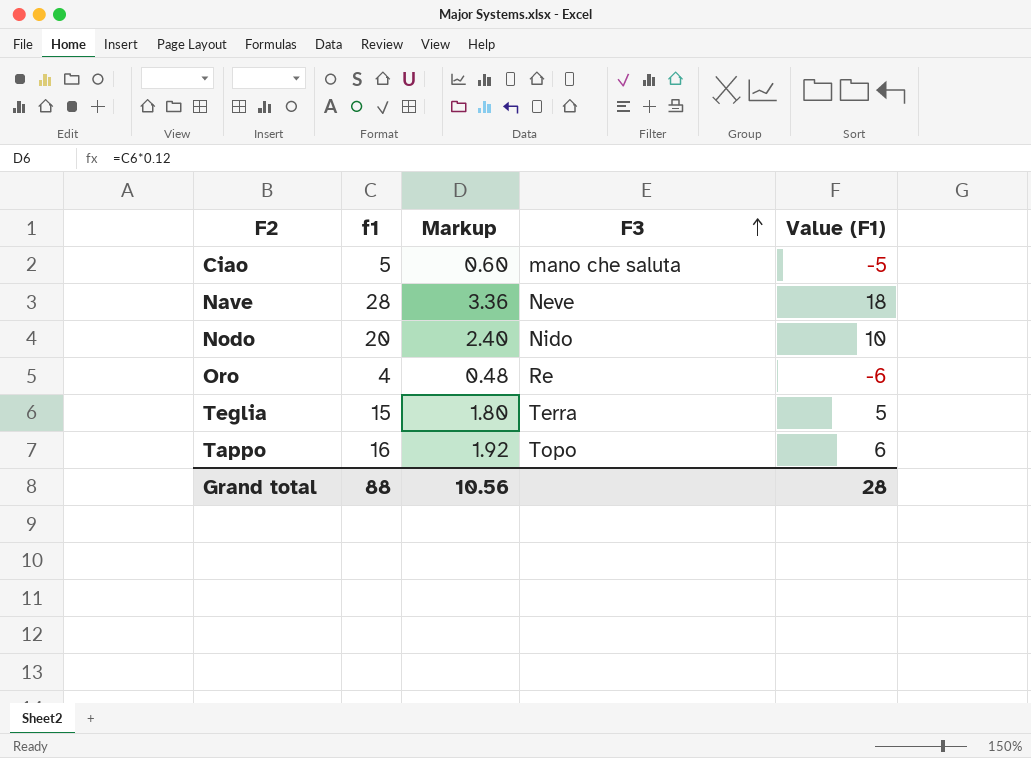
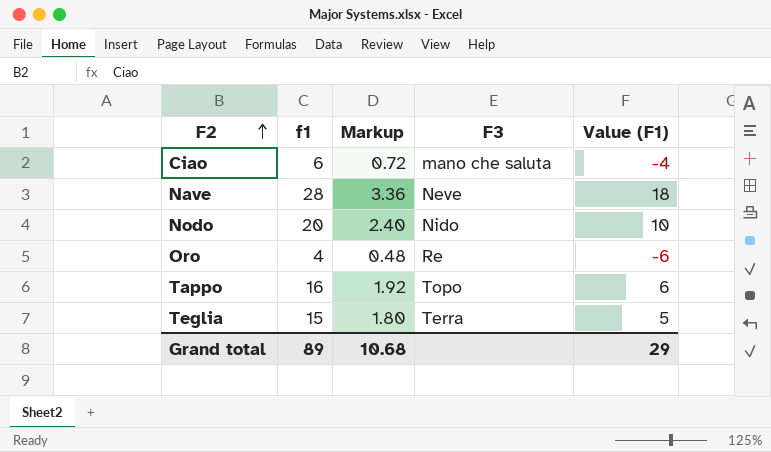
row order: F3 ascending -> F2 ascending
Ciao | f1: 5 -> 6
Ciao | Markup: 0.60 -> 0.72
Ciao | Value (F1): -5 -> -4
Grand total | f1: 88 -> 89
Grand total | Markup: 10.56 -> 10.68
Grand total | Value (F1): 28 -> 29

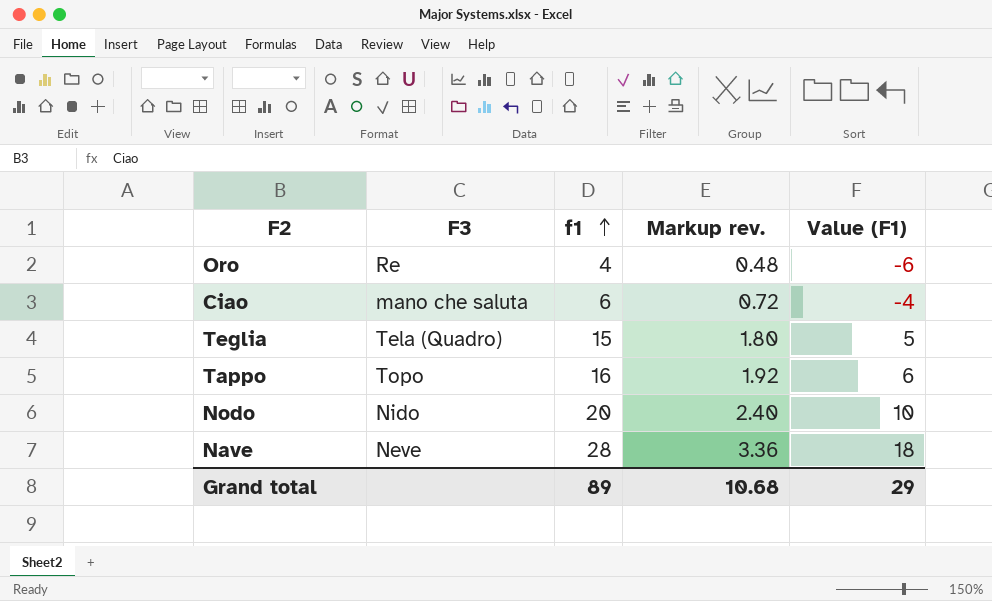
row order: F2 ascending -> f1 ascending
column F3 | position: 4 -> 2
column name: Markup -> Markup rev.
Teglia | F3: Terra -> Tela (Quadro)

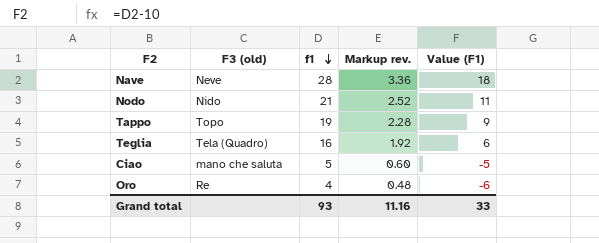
row order: f1 ascending -> f1 descending
column name: F3 -> F3 (old)
Nodo | f1: 20 -> 21
Nodo | Markup rev.: 2.40 -> 2.52
Nodo | Value (F1): 10 -> 11
Tappo | f1: 16 -> 19
Tappo | Markup rev.: 1.92 -> 2.28
Tappo | Value (F1): 6 -> 9
Teglia | f1: 15 -> 16
Teglia | Markup rev.: 1.80 -> 1.92
Teglia | Value (F1): 5 -> 6
Ciao | f1: 6 -> 5
Ciao | Markup rev.: 0.72 -> 0.60
Ciao | Value (F1): -4 -> -5
Grand total | f1: 89 -> 93
Grand total | Markup rev.: 10.68 -> 11.16
Grand total | Value (F1): 29 -> 33

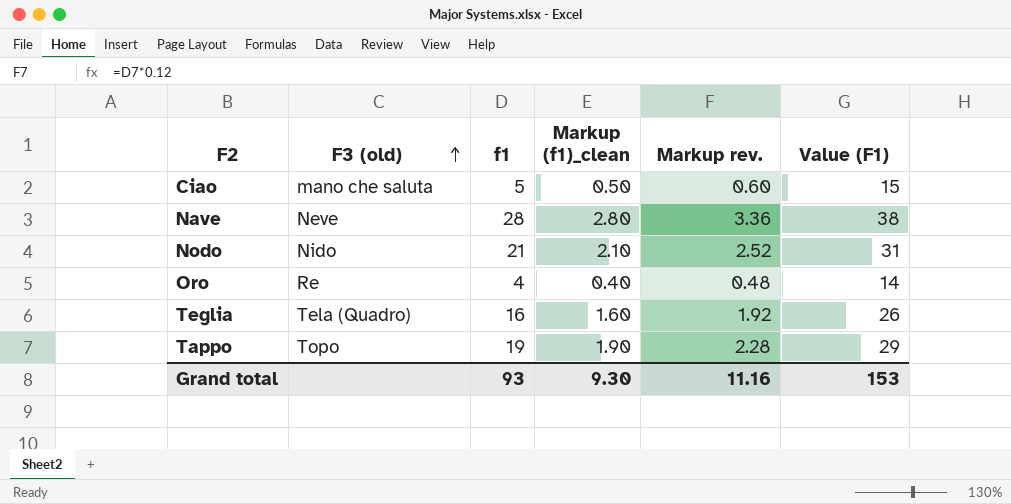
row order: f1 descending -> F3 (old) ascending
column Markup (f1)_clean | formula: none -> [f1] * 0.1
column Value (F1) | formula: [f1] - 10 -> [f1] + 10
Grand total | Value (F1): 33 -> 153

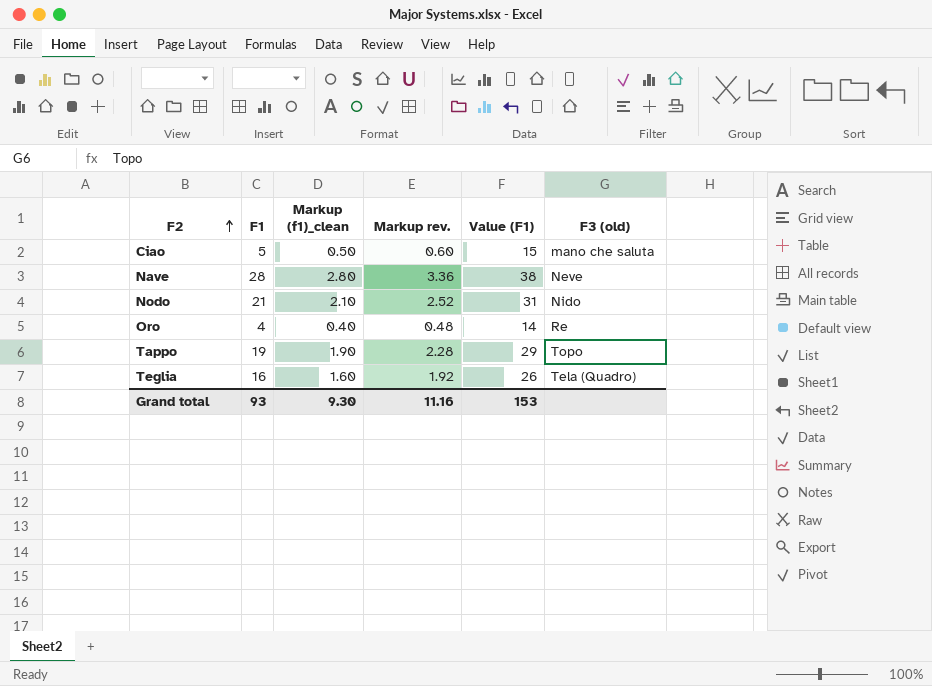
row order: F3 (old) ascending -> F2 ascending
column name: f1 -> F1
column F3 (old) | position: 2 -> 6

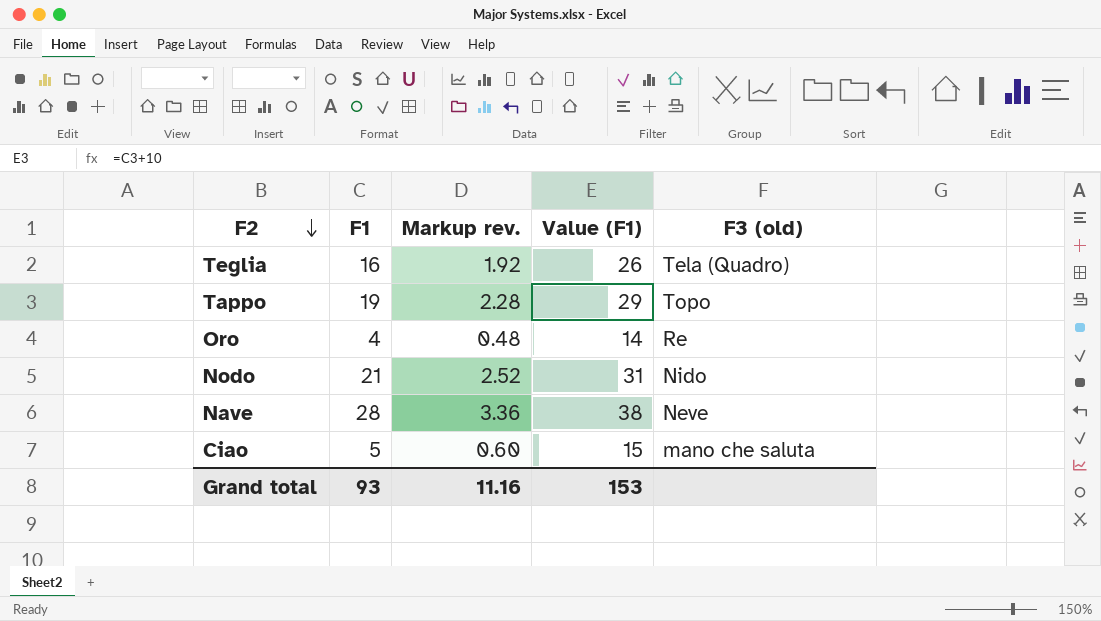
row order: F2 ascending -> F2 descending
column Markup (f1)_clean | formula: [F1] * 0.1 -> none

